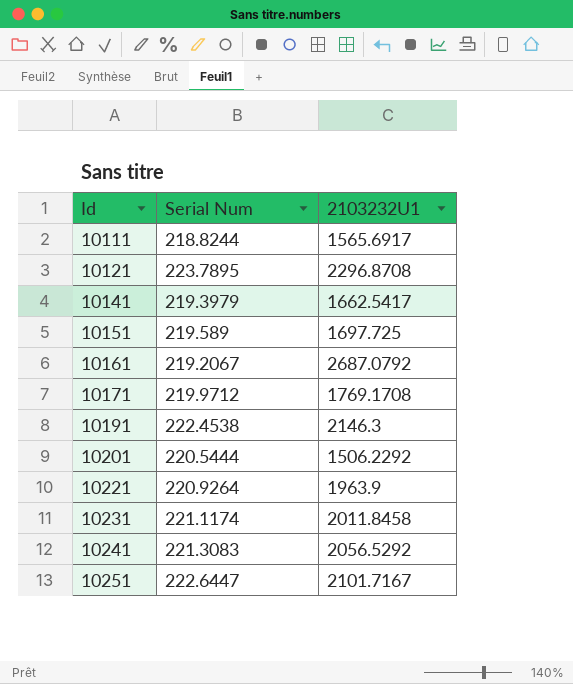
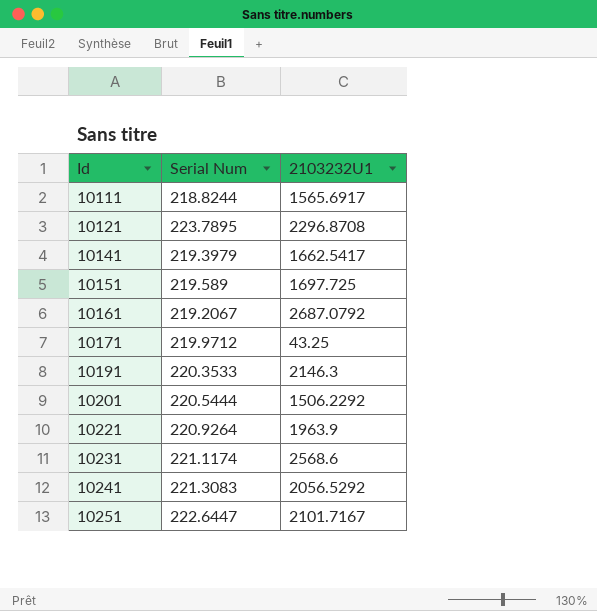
10171 | 2103232U1: 1769.1708 -> 43.25
10191 | Serial Num: 222.4538 -> 220.3533
10231 | 2103232U1: 2011.8458 -> 2568.6

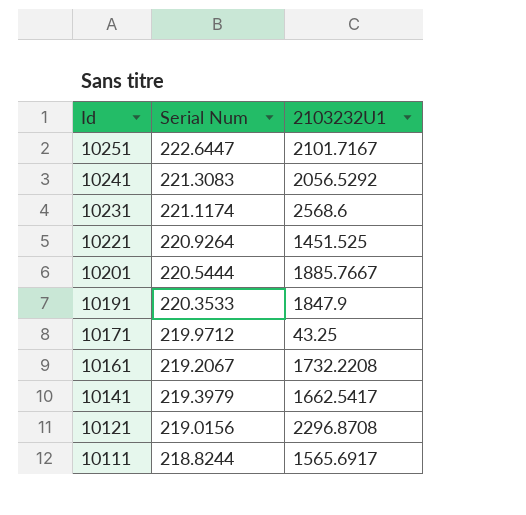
row order: Id ascending -> Id descending
row 10151: 219.589 | 1697.725 -> none
10221 | 2103232U1: 1963.9 -> 1451.525
10201 | 2103232U1: 1506.2292 -> 1885.7667
10191 | 2103232U1: 2146.3 -> 1847.9
10161 | 2103232U1: 2687.0792 -> 1732.2208
10121 | Serial Num: 223.7895 -> 219.0156

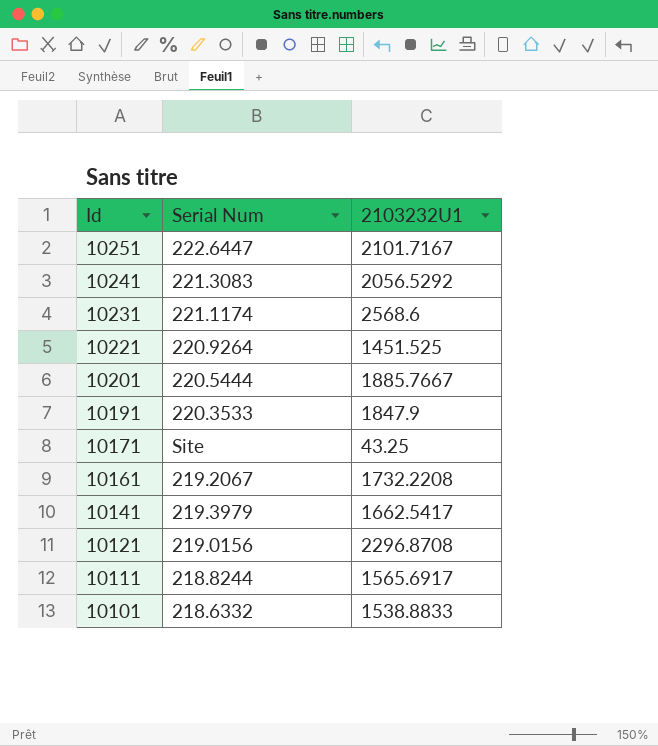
10171 | Serial Num: 219.9712 -> Site
row 10101: none -> 218.6332 | 1538.8833

